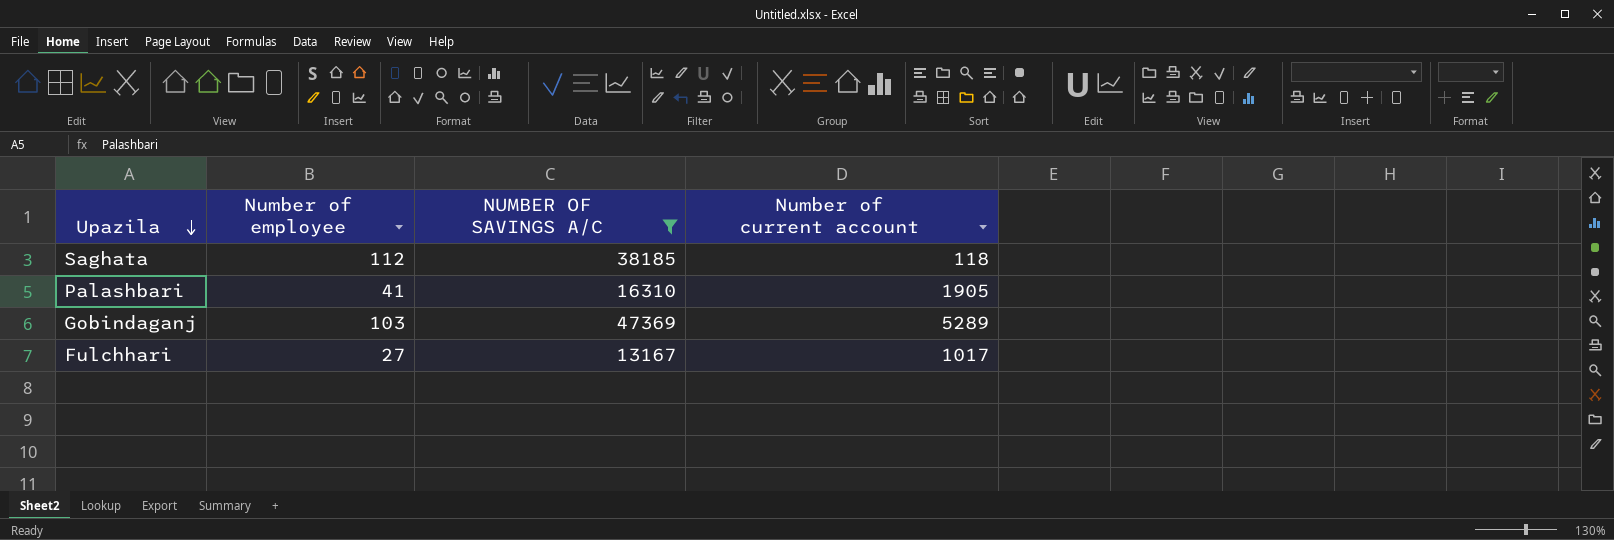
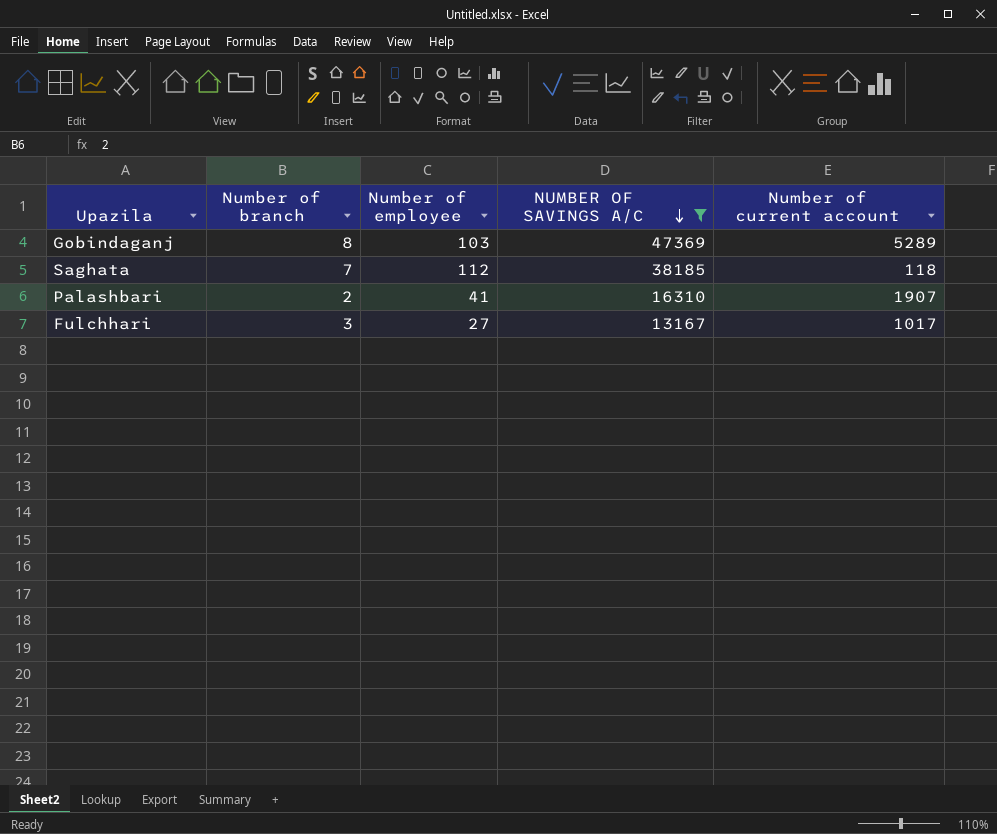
row order: Upazila descending -> NUMBER OF SAVINGS A/C descending
column Number of branch | position: none -> 2
Palashbari | Number of current account: 1905 -> 1907

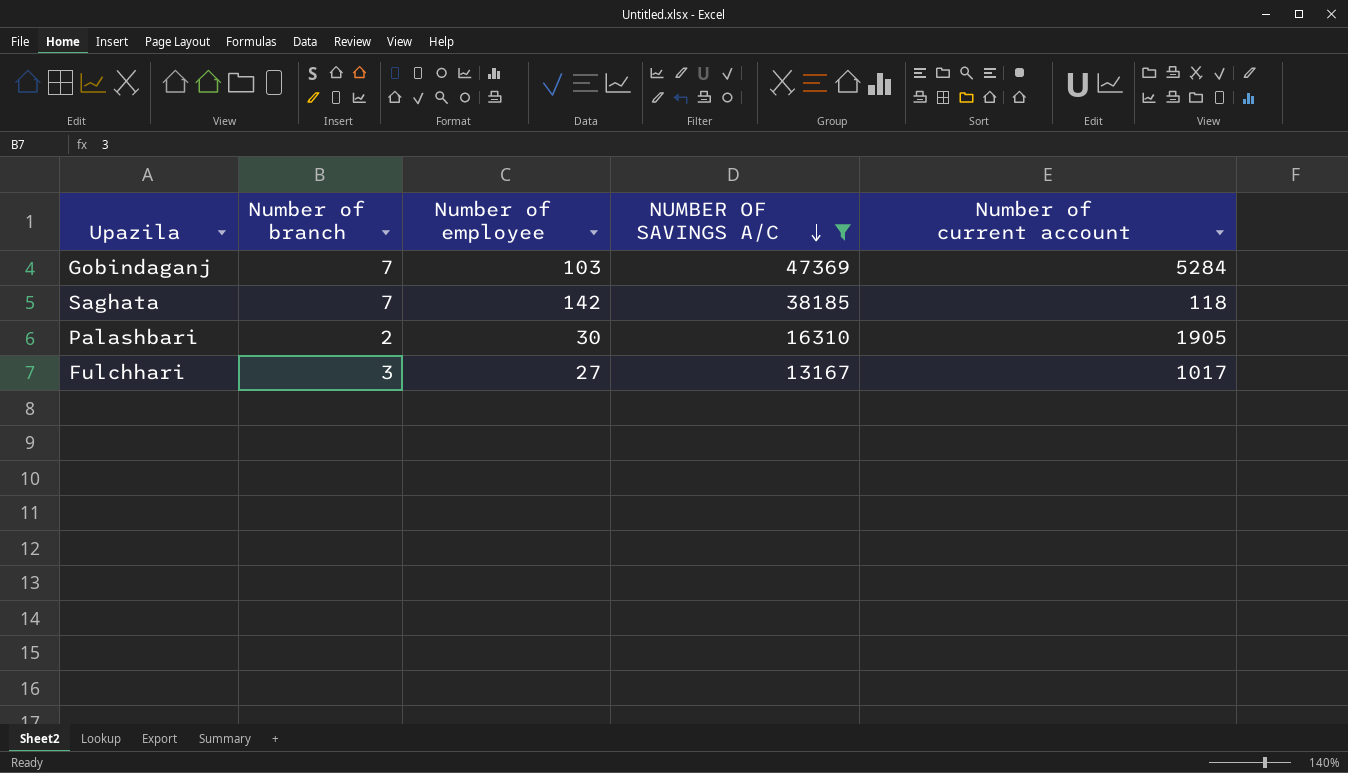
Gobindaganj | Number of branch: 8 -> 7
Gobindaganj | Number of current account: 5289 -> 5284
Saghata | Number of employee: 112 -> 142
Palashbari | Number of employee: 41 -> 30
Palashbari | Number of current account: 1907 -> 1905

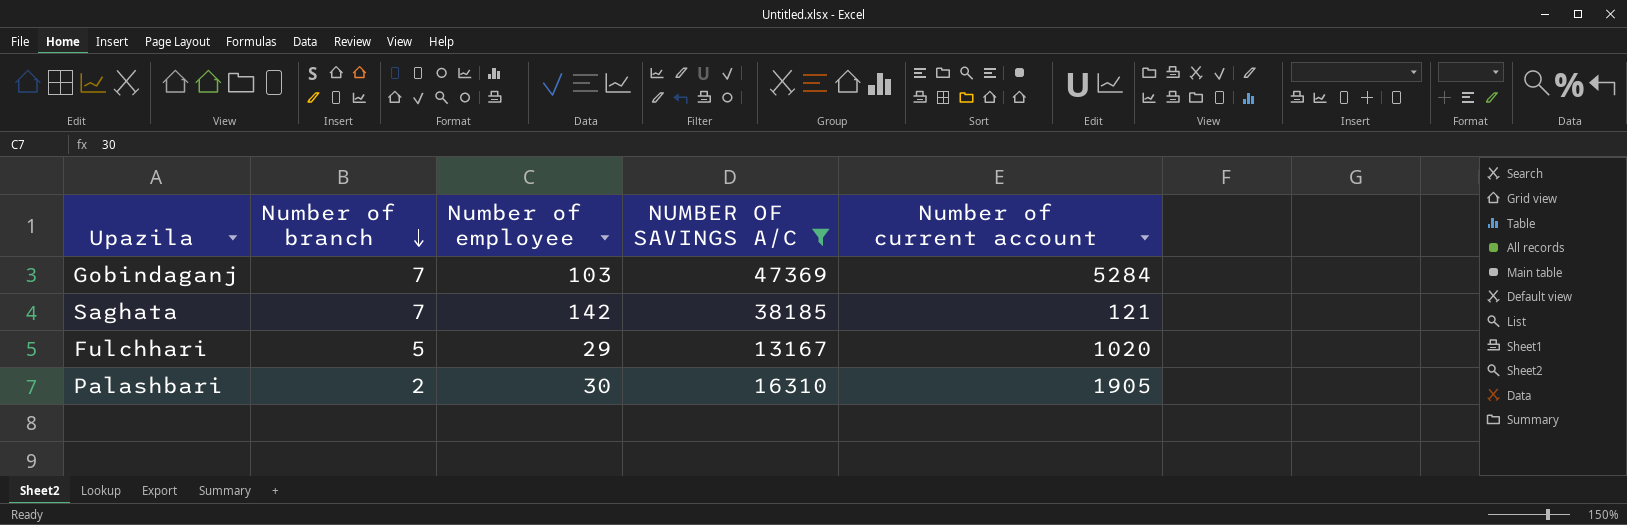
row order: NUMBER OF SAVINGS A/C descending -> Number of branch descending
Saghata | Number of current account: 118 -> 121
Fulchhari | Number of branch: 3 -> 5
Fulchhari | Number of employee: 27 -> 29
Fulchhari | Number of current account: 1017 -> 1020

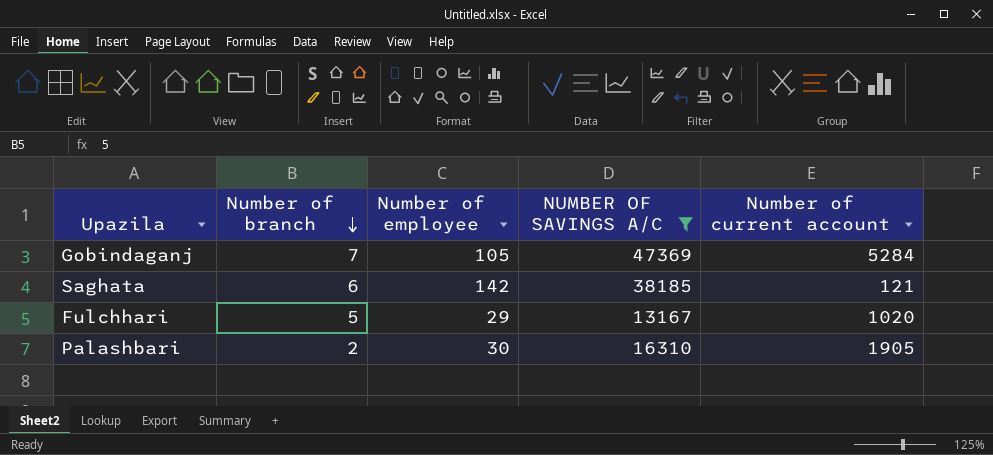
Gobindaganj | Number of employee: 103 -> 105
Saghata | Number of branch: 7 -> 6

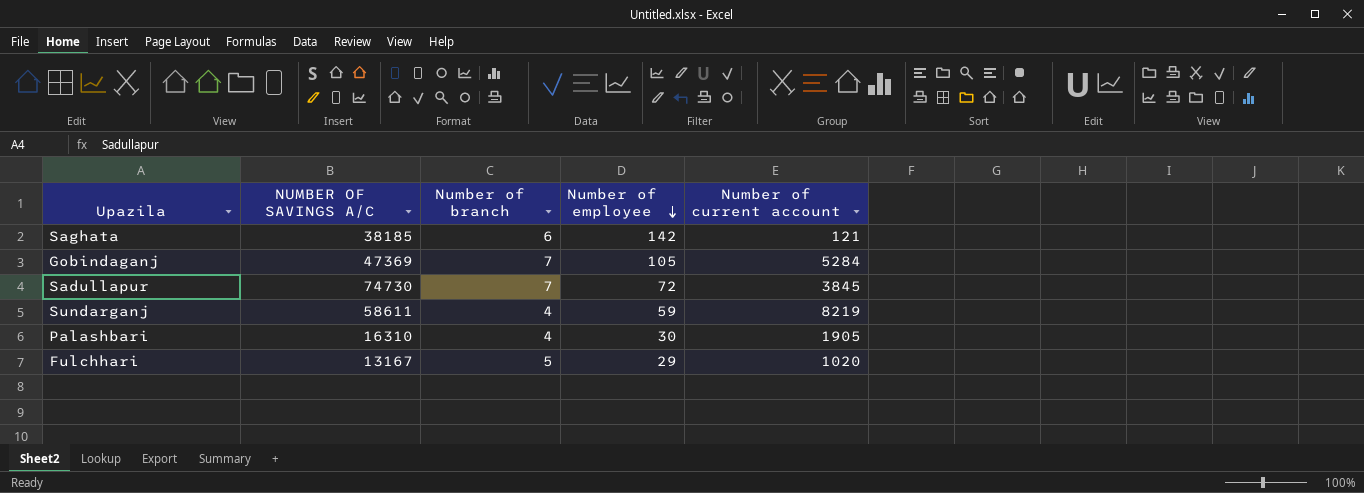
filter: NUMBER OF SAVINGS A/C <= 47369 -> none
row order: Number of branch descending -> Number of employee descending
column NUMBER OF SAVINGS A/C | position: 4 -> 2
Palashbari | Number of branch: 2 -> 4

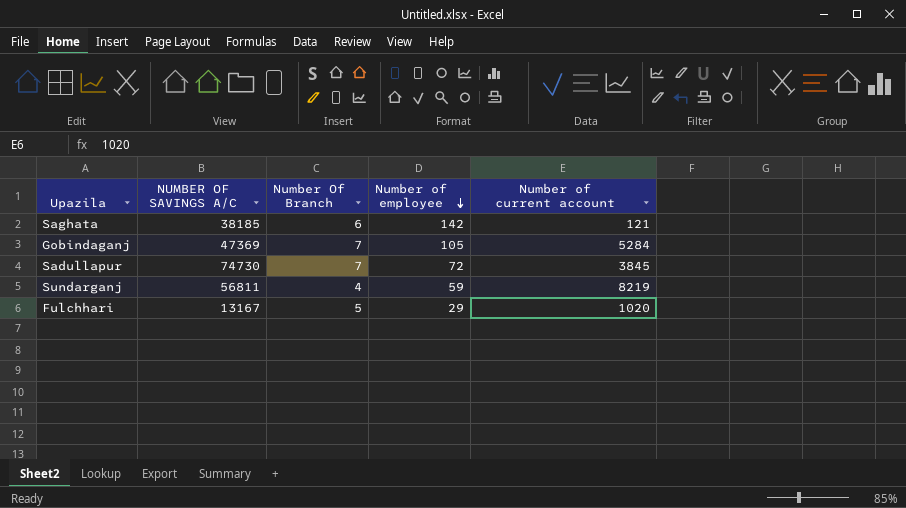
column name: Number of branch -> Number Of Branch
row Palashbari: 16310 | 4 | 30 | 1905 -> none
Sundarganj | NUMBER OF SAVINGS A/C: 58611 -> 56811

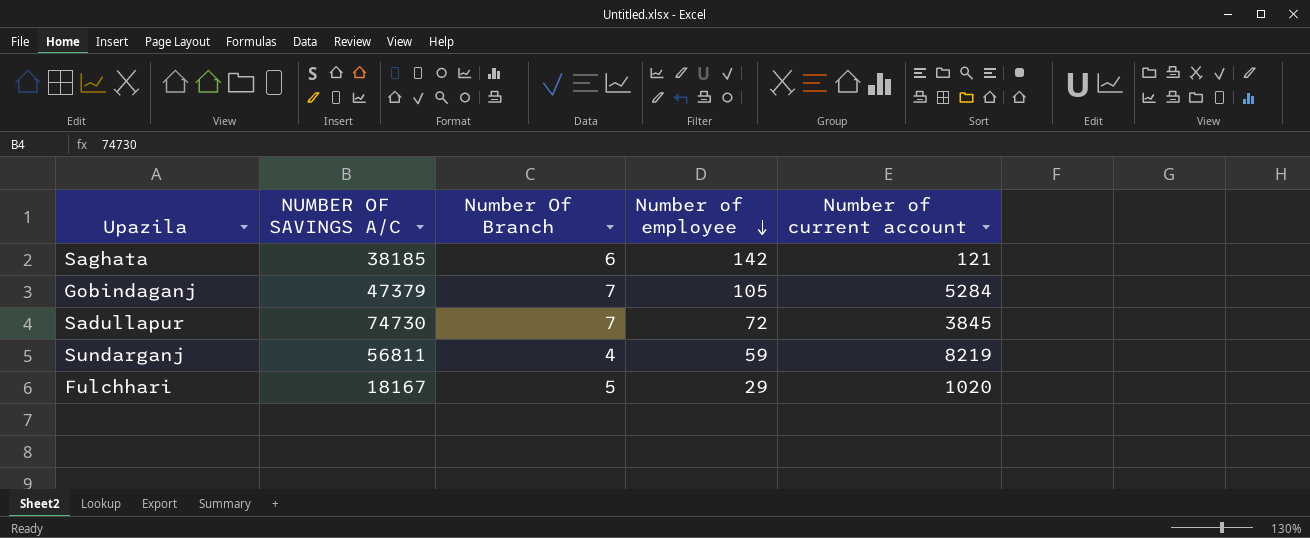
Gobindaganj | NUMBER OF SAVINGS A/C: 47369 -> 47379
Fulchhari | NUMBER OF SAVINGS A/C: 13167 -> 18167

